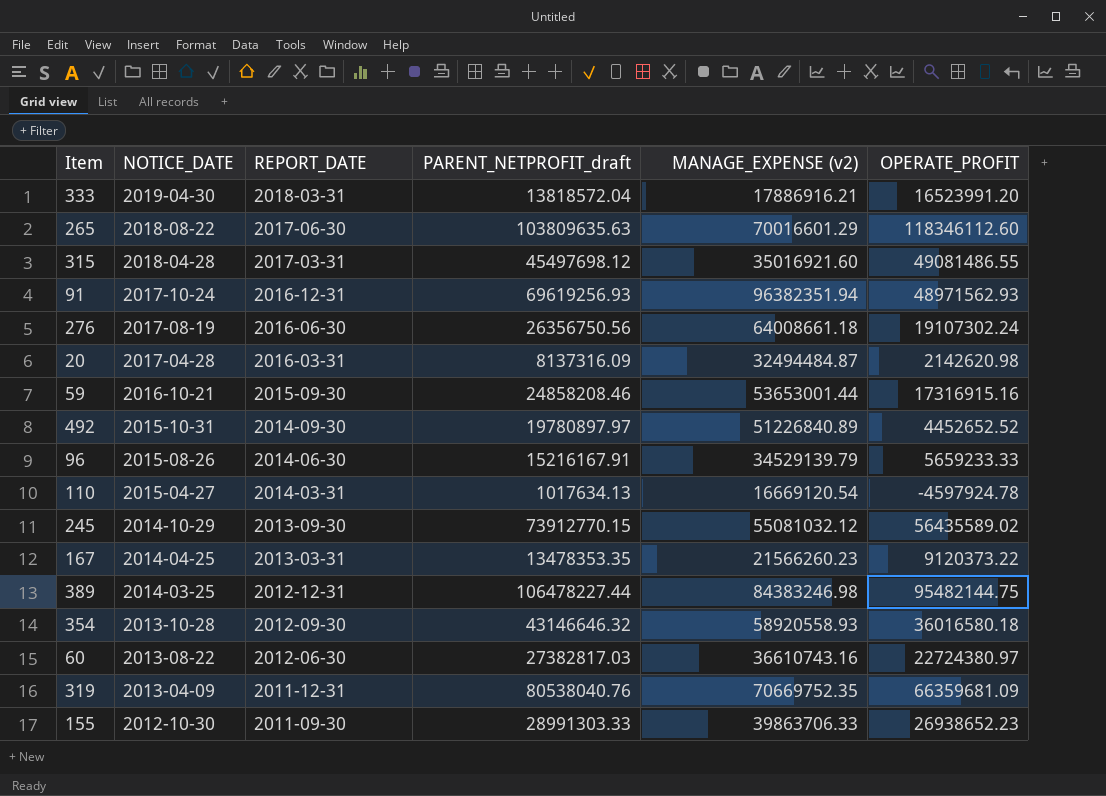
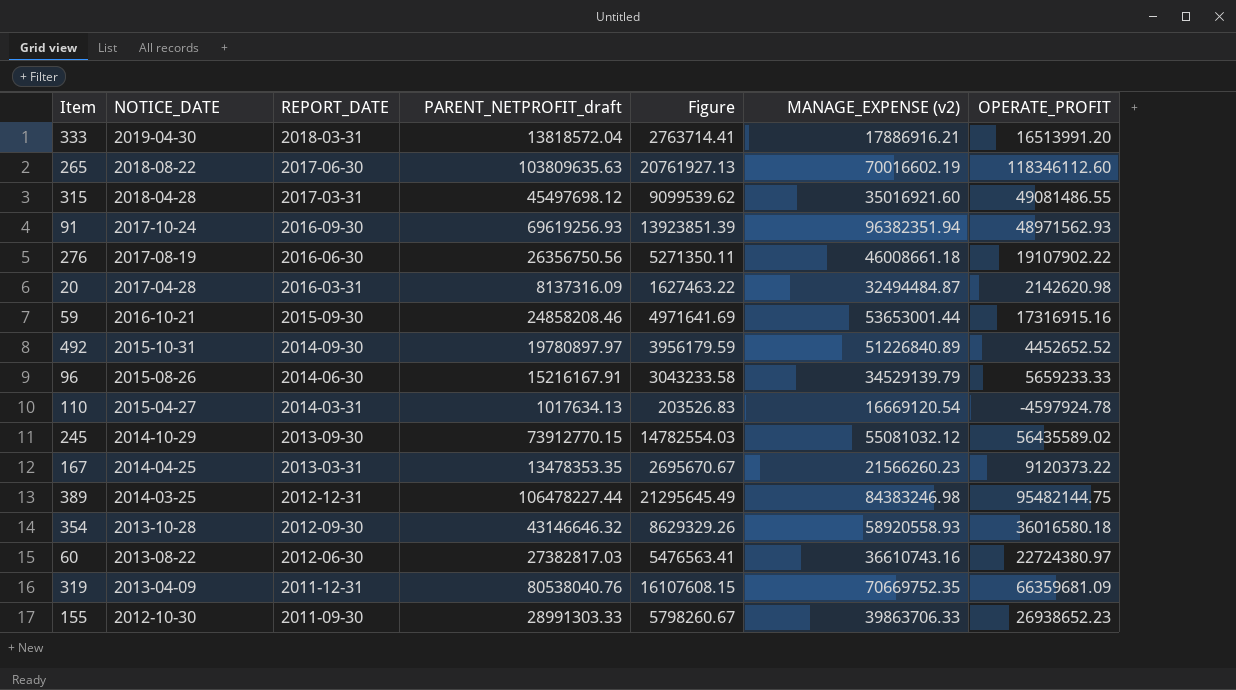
column Figure | formula: none -> [PARENT_NETPROFIT_draft] * 0.2
333 | OPERATE_PROFIT: 16523991.20 -> 16513991.20
265 | MANAGE_EXPENSE (v2): 70016601.29 -> 70016602.19
91 | REPORT_DATE: 2016-12-31 -> 2016-09-30
276 | MANAGE_EXPENSE (v2): 64008661.18 -> 46008661.18
276 | OPERATE_PROFIT: 19107302.24 -> 19107902.22

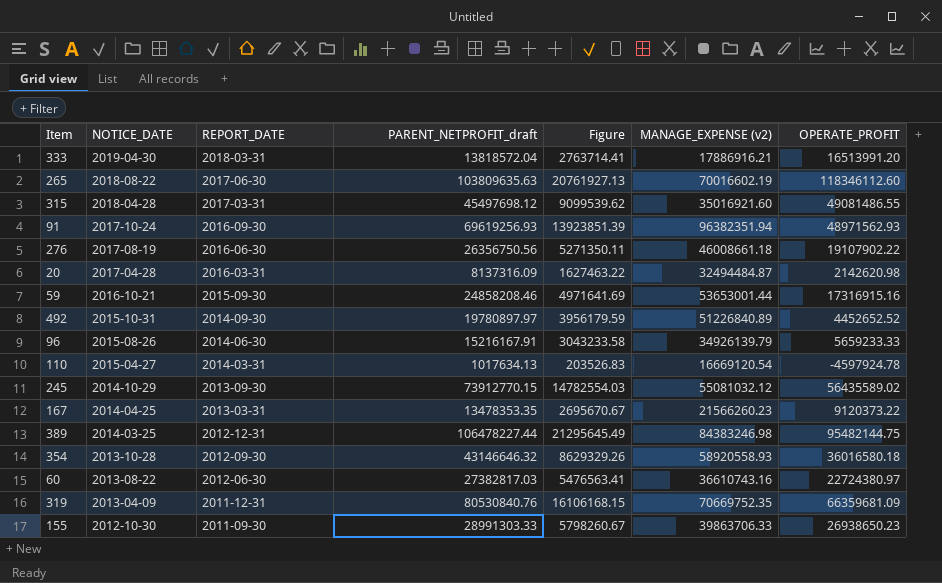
96 | MANAGE_EXPENSE (v2): 34529139.79 -> 34926139.79
319 | PARENT_NETPROFIT_draft: 80538040.76 -> 80530840.76
319 | Figure: 16107608.15 -> 16106168.15
155 | OPERATE_PROFIT: 26938652.23 -> 26938650.23

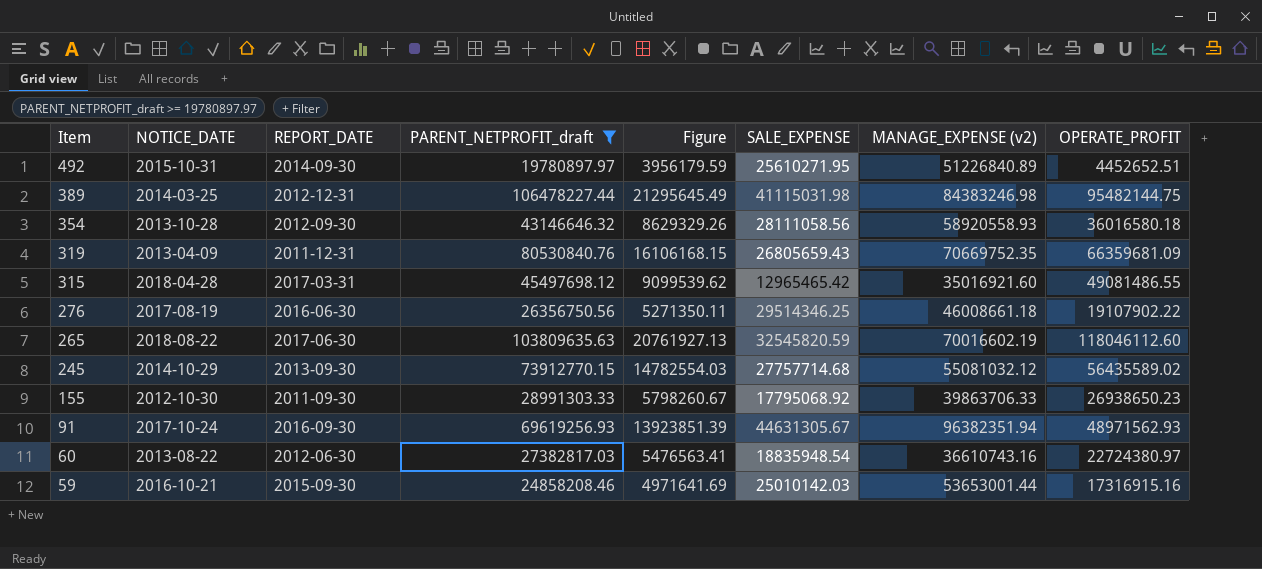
filter: none -> PARENT_NETPROFIT_draft >= 19780897.97
row order: NOTICE_DATE descending -> Item descending
column SALE_EXPENSE | position: none -> 6
492 | OPERATE_PROFIT: 4452652.52 -> 4452652.51
265 | OPERATE_PROFIT: 118346112.60 -> 118046112.60

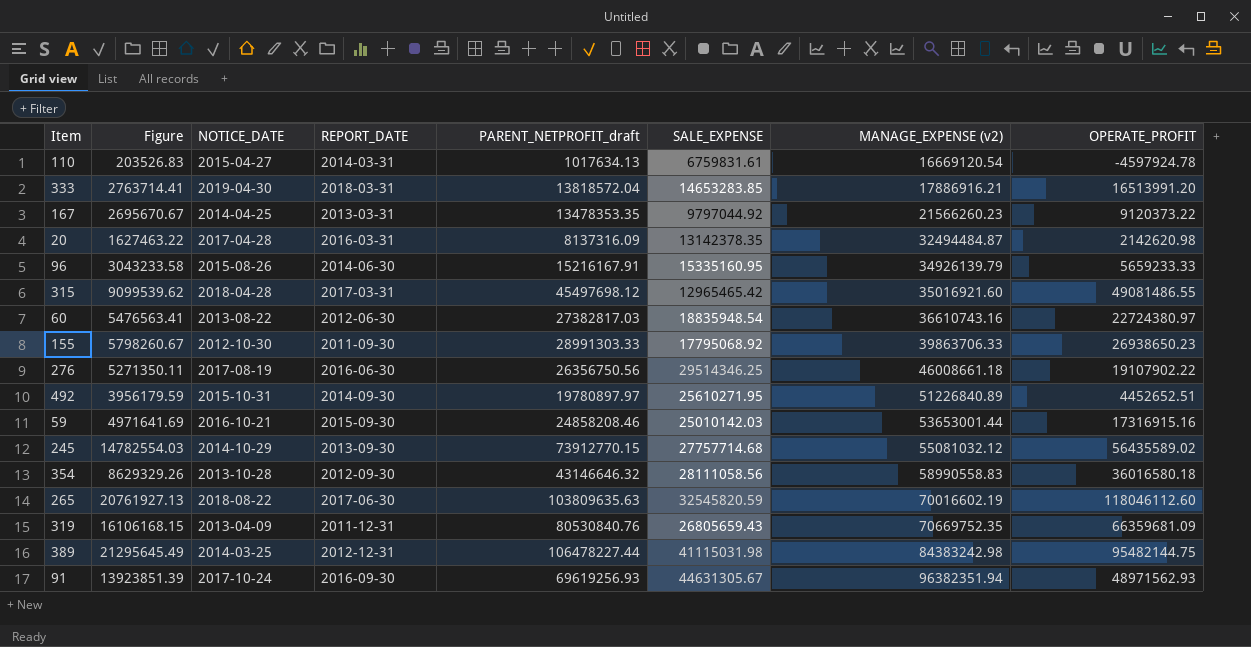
filter: PARENT_NETPROFIT_draft >= 19780897.97 -> none
row order: Item descending -> MANAGE_EXPENSE (v2) ascending
column Figure | position: 5 -> 2
354 | MANAGE_EXPENSE (v2): 58920558.93 -> 58990558.83
389 | MANAGE_EXPENSE (v2): 84383246.98 -> 84383242.98

